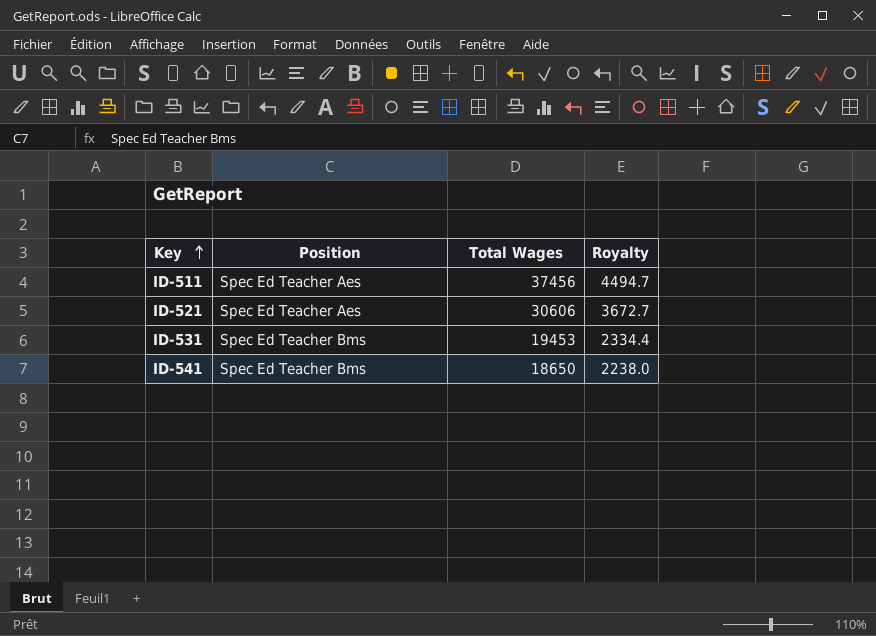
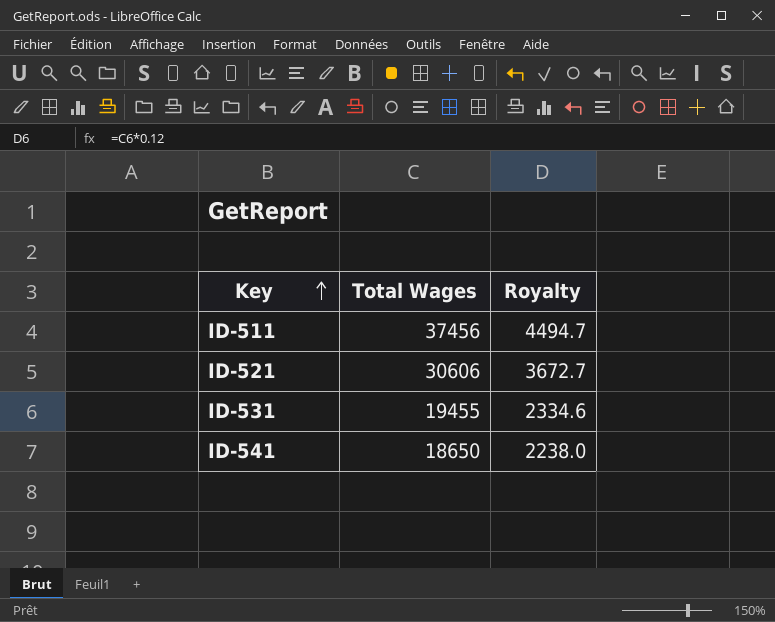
column Position | position: 2 -> none
ID-531 | Total Wages: 19453 -> 19455
ID-531 | Royalty: 2334.4 -> 2334.6

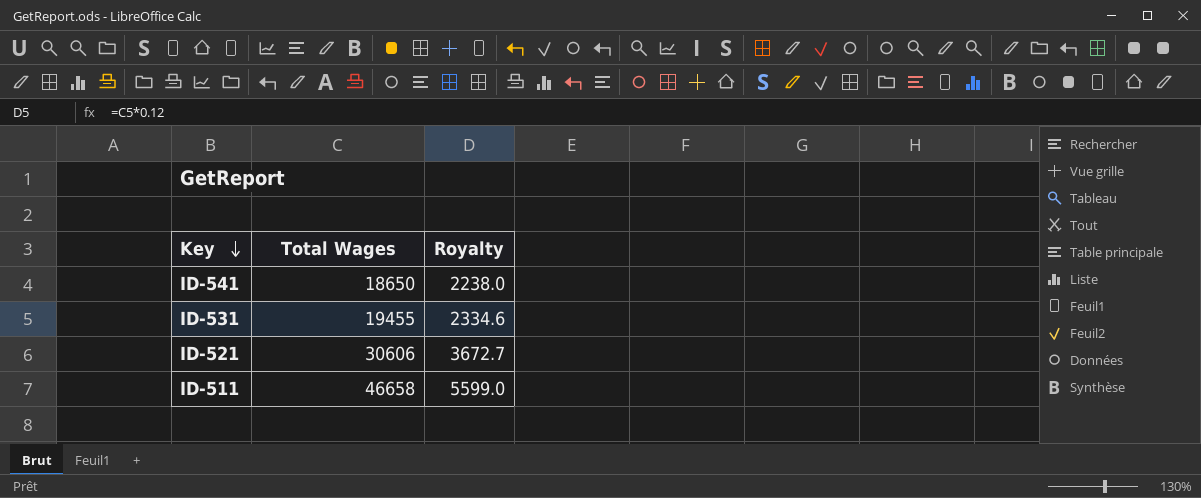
row order: Key ascending -> Key descending
ID-511 | Total Wages: 37456 -> 46658
ID-511 | Royalty: 4494.7 -> 5599.0

